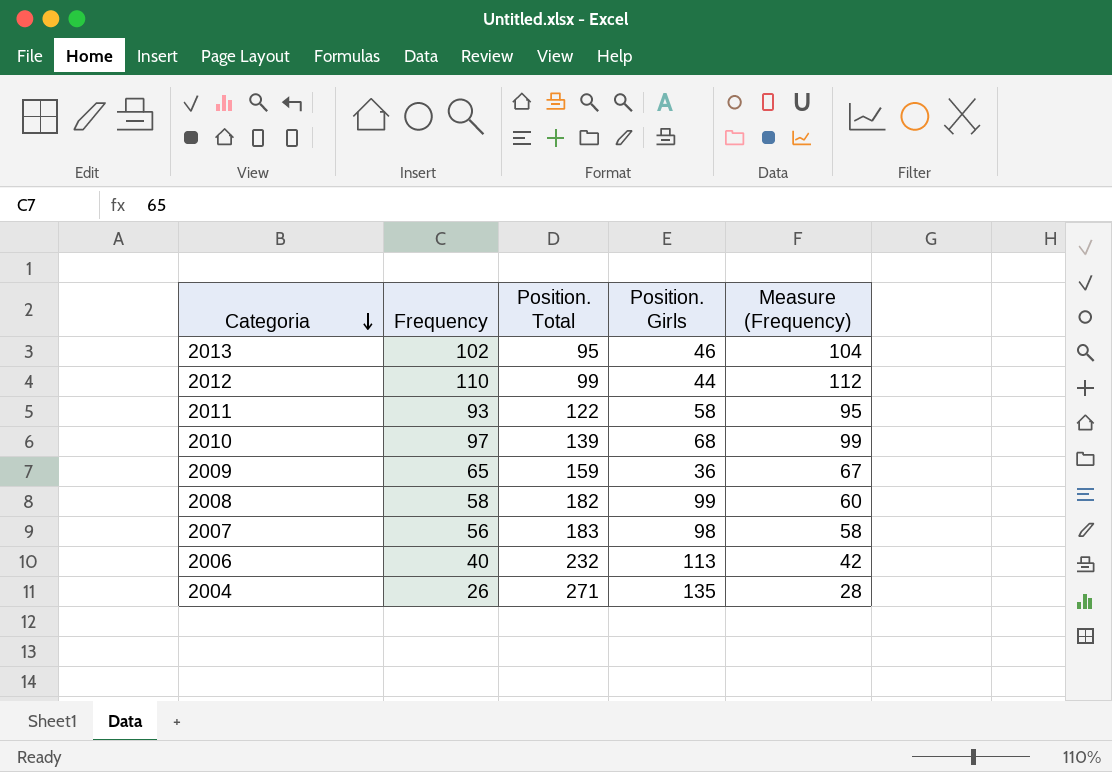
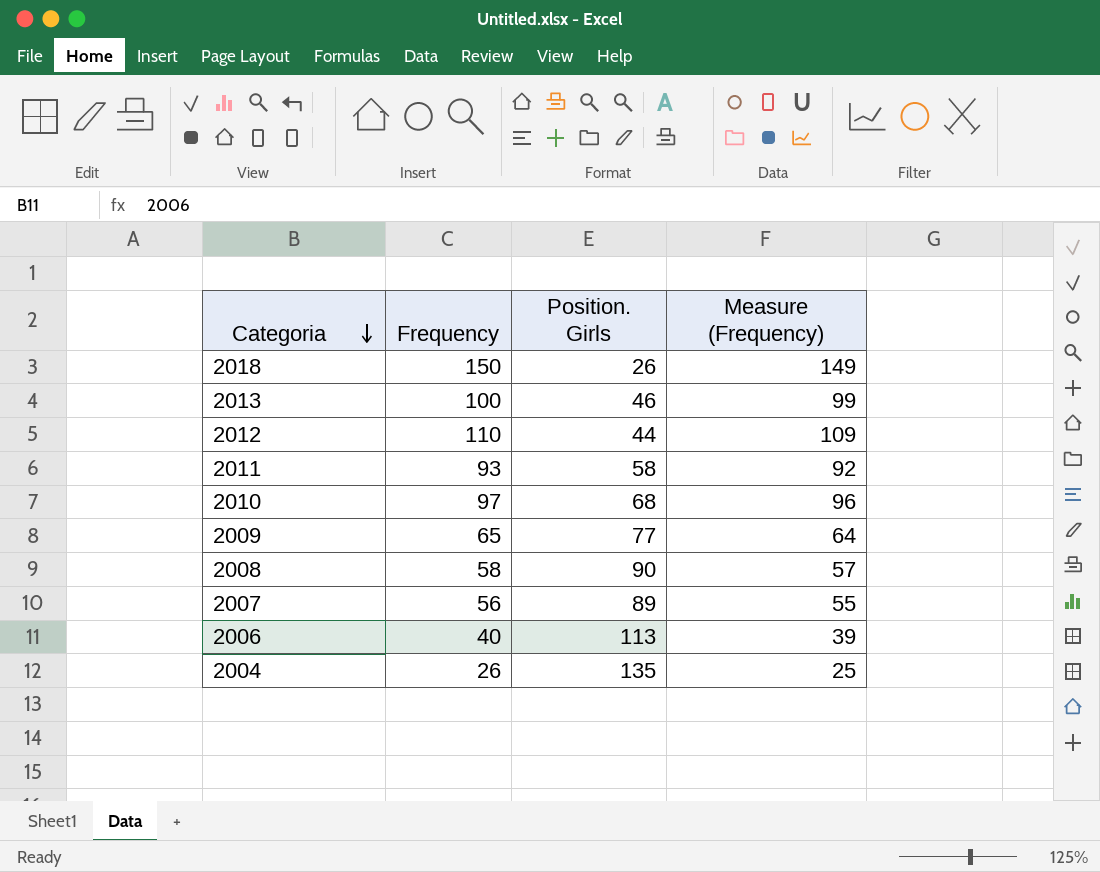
column Position. Total | position: 3 -> none
column Measure (Frequency) | formula: [Frequency] + 2 -> [Frequency] - 1
row 2018: none -> 150 | 26 | 149
2013 | Frequency: 102 -> 100
2009 | Position. Girls: 36 -> 77
2008 | Position. Girls: 99 -> 90
2007 | Position. Girls: 98 -> 89

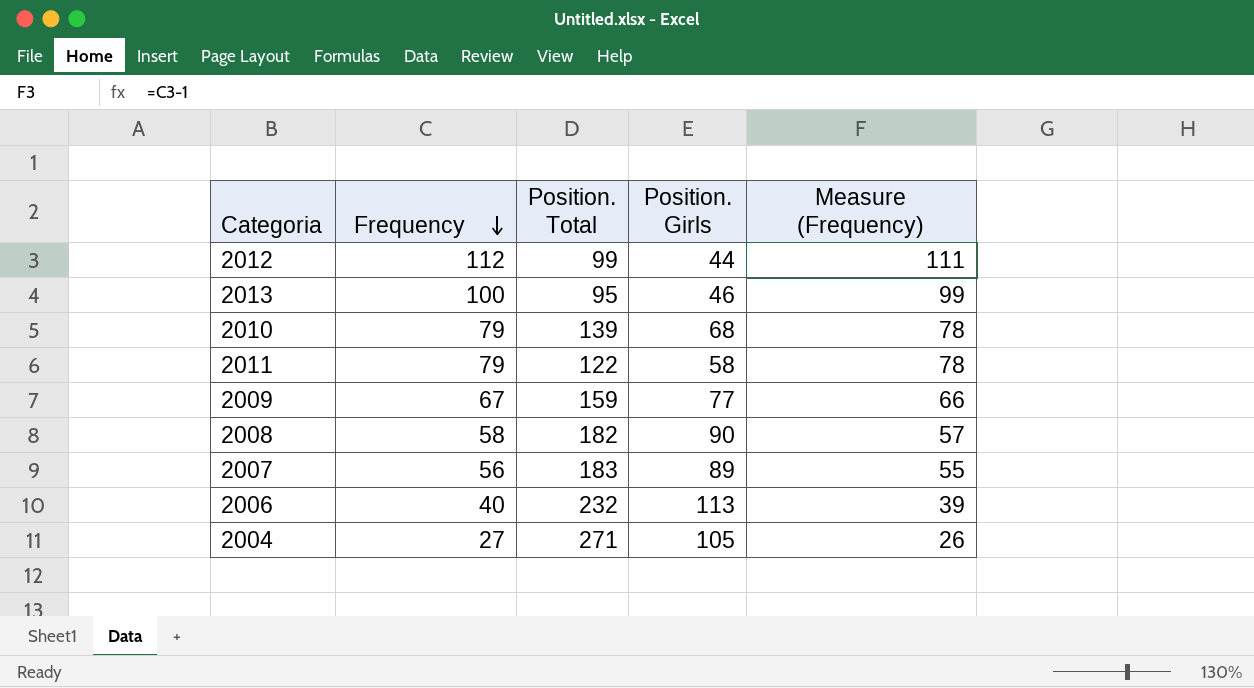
row order: Categoria descending -> Frequency descending
column Position. Total | position: none -> 3
row 2018: 150 | 26 | 149 -> none
2012 | Frequency: 110 -> 112
2012 | Measure (Frequency): 109 -> 111
2010 | Frequency: 97 -> 79
2010 | Measure (Frequency): 96 -> 78
2011 | Frequency: 93 -> 79
2011 | Measure (Frequency): 92 -> 78
2009 | Frequency: 65 -> 67
2009 | Measure (Frequency): 64 -> 66
2004 | Frequency: 26 -> 27
2004 | Position. Girls: 135 -> 105
2004 | Measure (Frequency): 25 -> 26

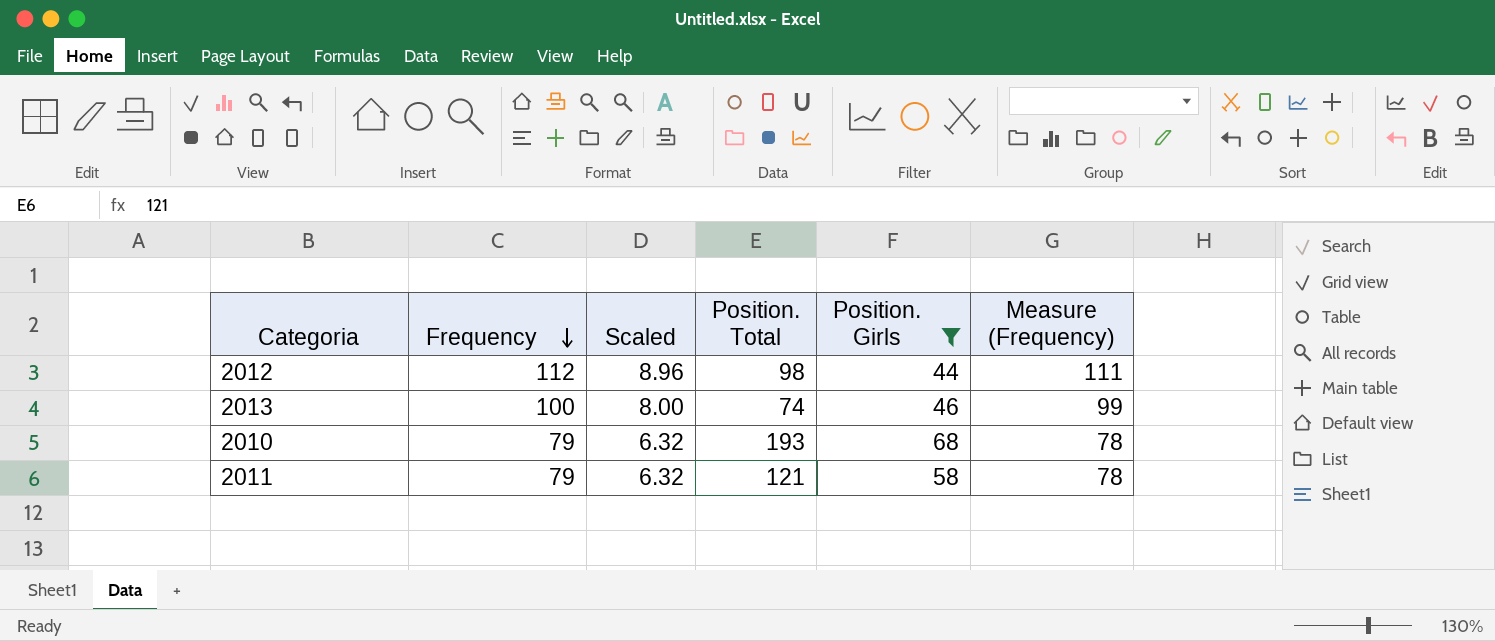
filter: none -> Position. Girls <= 68
column Scaled | formula: none -> [Frequency] * 0.08
2012 | Position. Total: 99 -> 98
2013 | Position. Total: 95 -> 74
2010 | Position. Total: 139 -> 193
2011 | Position. Total: 122 -> 121

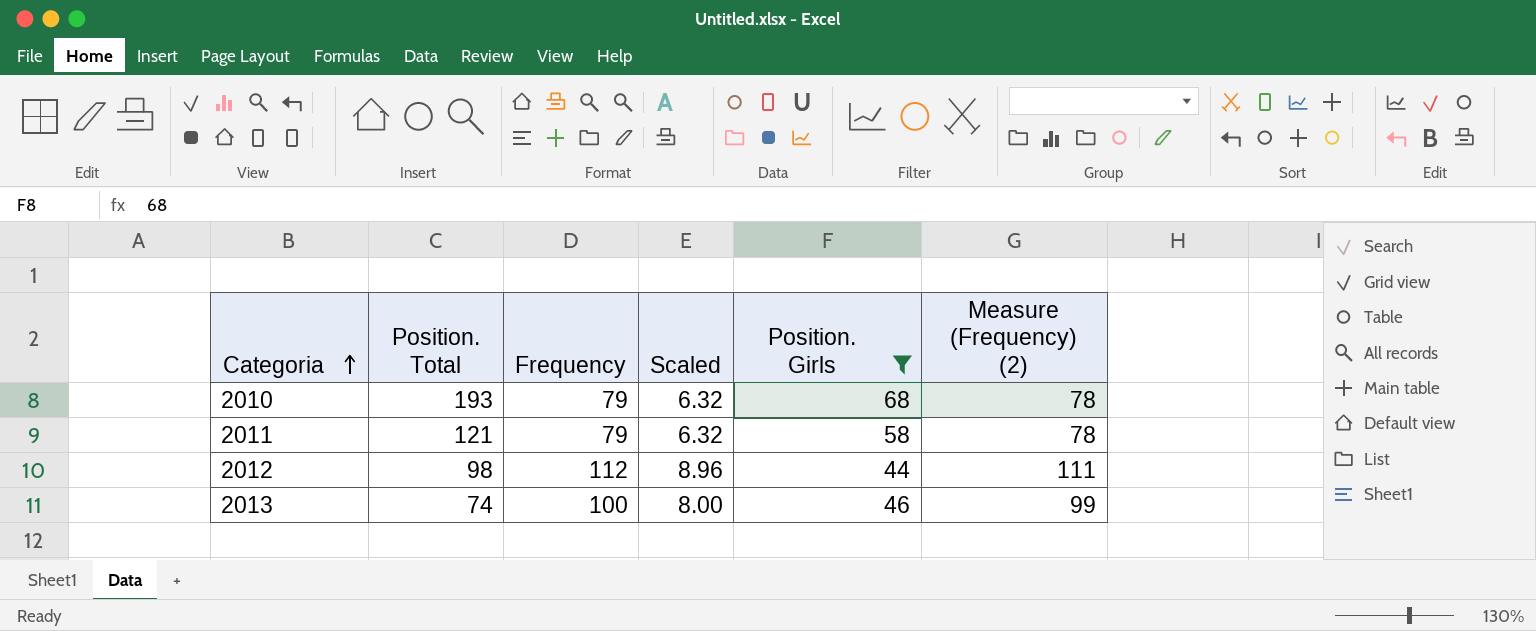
row order: Frequency descending -> Categoria ascending
column Position. Total | position: 4 -> 2
column name: Measure (Frequency) -> Measure (Frequency) (2)

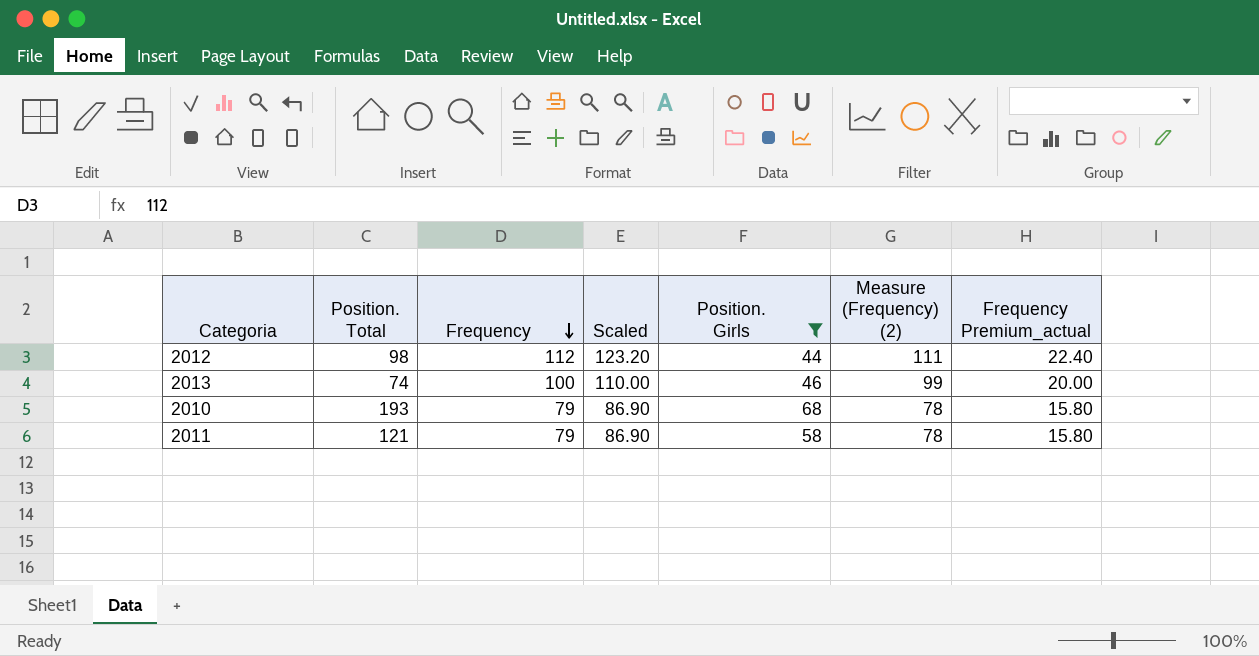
row order: Categoria ascending -> Frequency descending
column Scaled | formula: [Frequency] * 0.08 -> [Frequency] * 1.1
column Frequency Premium_actual | formula: none -> [Frequency] * 0.2

